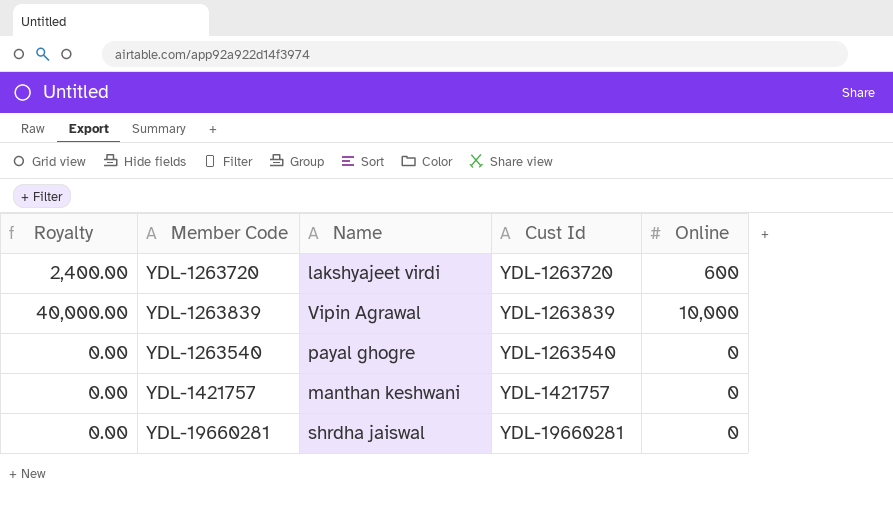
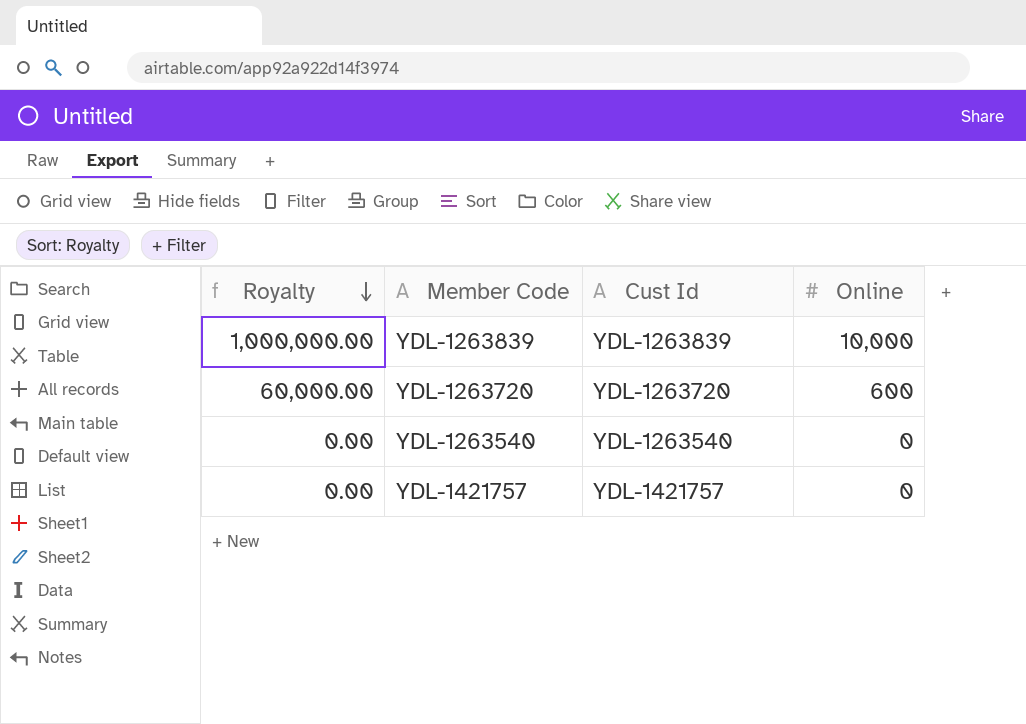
row order: none -> Royalty descending
column Name | position: 3 -> none
column Royalty | formula: [Online] * 4 -> [Online] * 100
row YDL-19660281: 0.00 | shrdha jaiswal | YDL-19660281 | 0 -> none

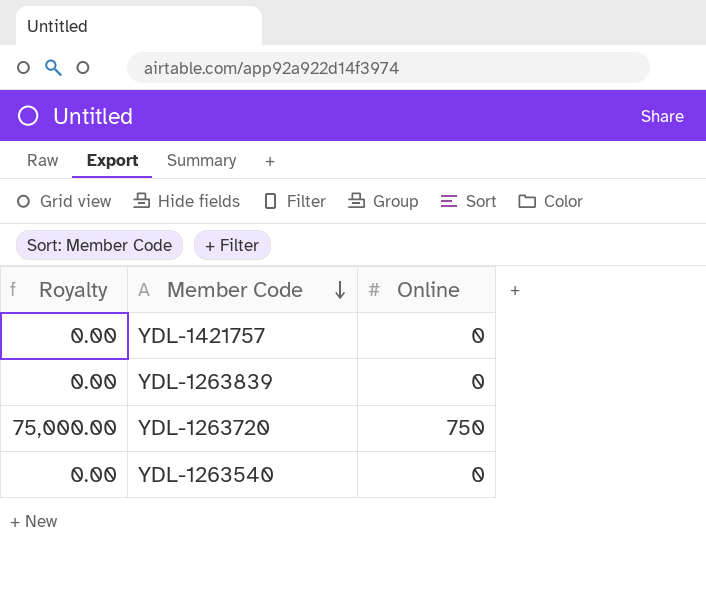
row order: Royalty descending -> Member Code descending
column Cust Id | position: 3 -> none
YDL-1263839 | Royalty: 1,000,000.00 -> 0.00
YDL-1263839 | Online: 10,000 -> 0
YDL-1263720 | Royalty: 60,000.00 -> 75,000.00
YDL-1263720 | Online: 600 -> 750

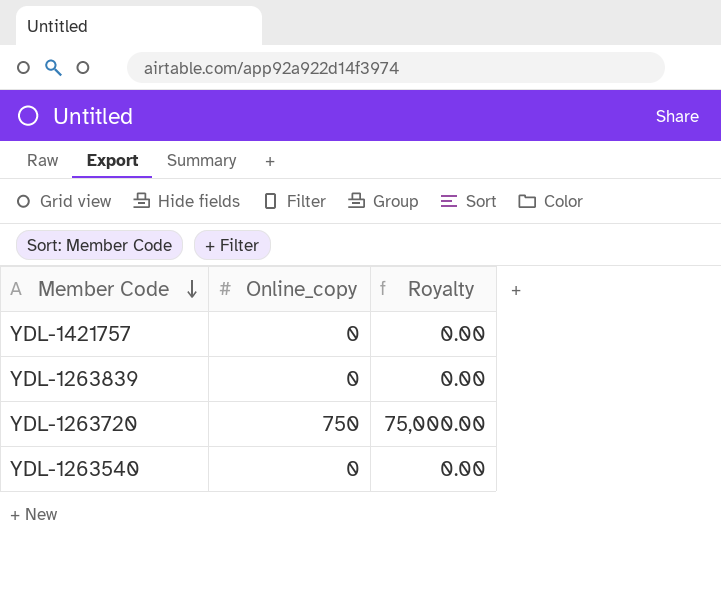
column name: Online -> Online_copy
column Royalty | position: 1 -> 3

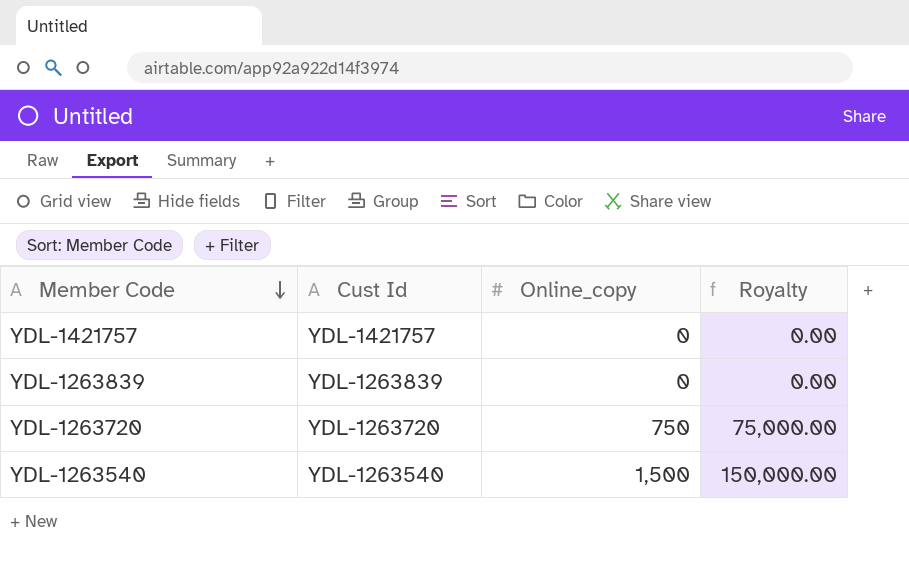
column Cust Id | position: none -> 2
YDL-1263540 | Online_copy: 0 -> 1,500
YDL-1263540 | Royalty: 0.00 -> 150,000.00

